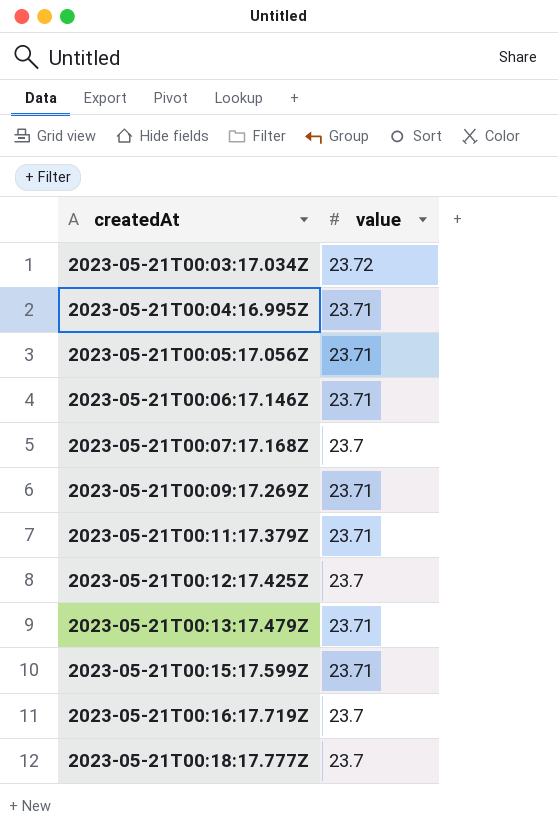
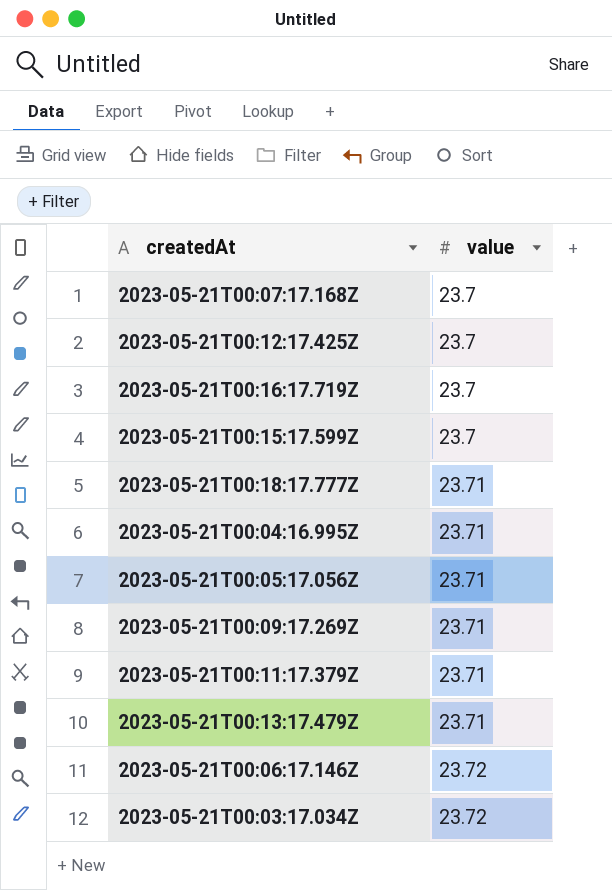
row order: createdAt ascending -> value ascending
2023-05-21T00:15:17.599Z | value: 23.71 -> 23.7
2023-05-21T00:18:17.777Z | value: 23.7 -> 23.71
2023-05-21T00:06:17.146Z | value: 23.71 -> 23.72

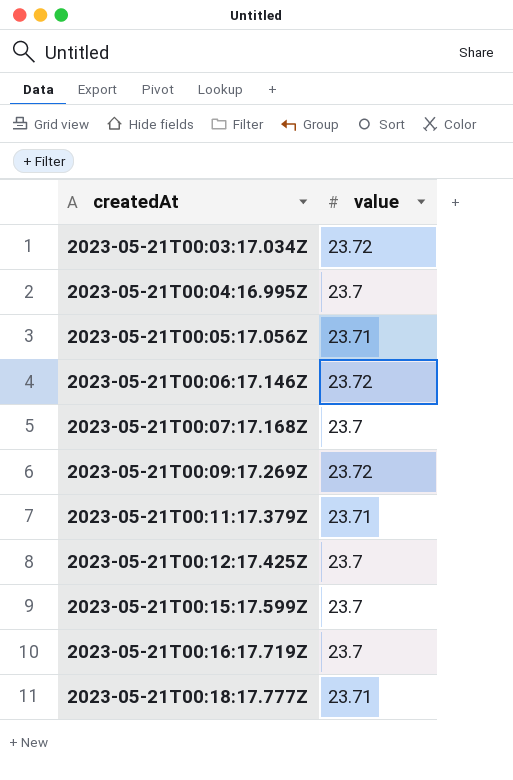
row order: value ascending -> createdAt ascending
row 2023-05-21T00:13:17.479Z: 23.71 -> none
2023-05-21T00:04:16.995Z | value: 23.71 -> 23.7
2023-05-21T00:09:17.269Z | value: 23.71 -> 23.72

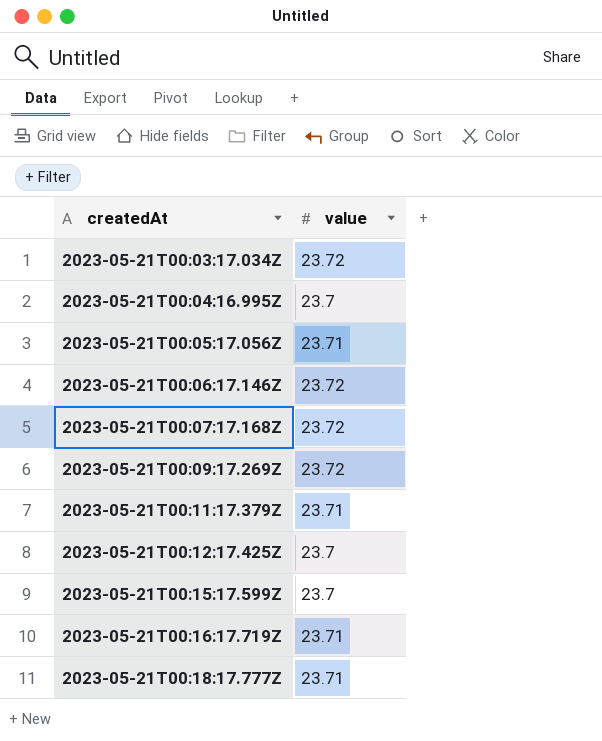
2023-05-21T00:07:17.168Z | value: 23.7 -> 23.72
2023-05-21T00:16:17.719Z | value: 23.7 -> 23.71

